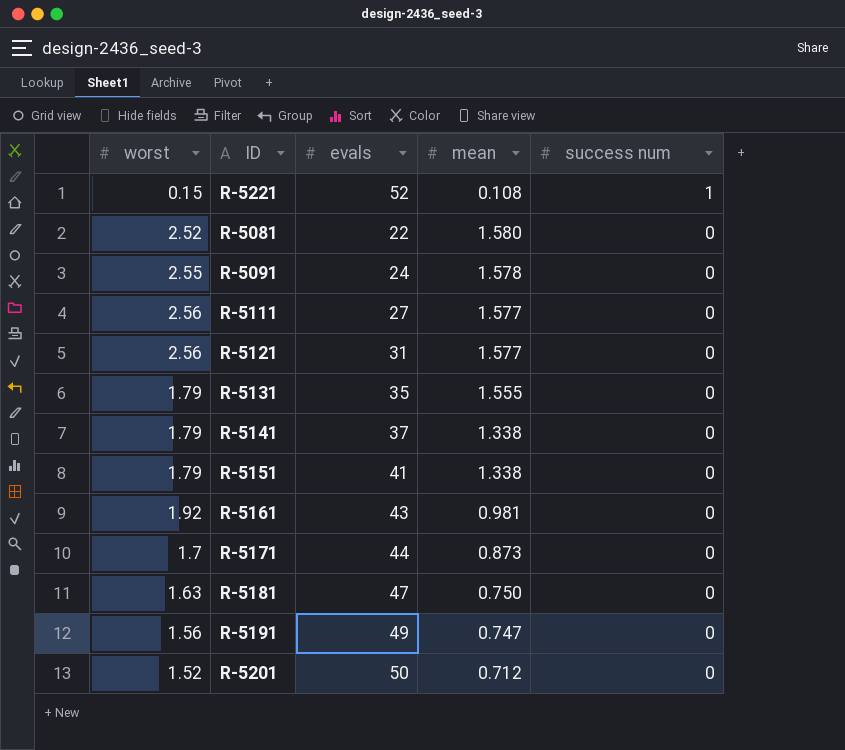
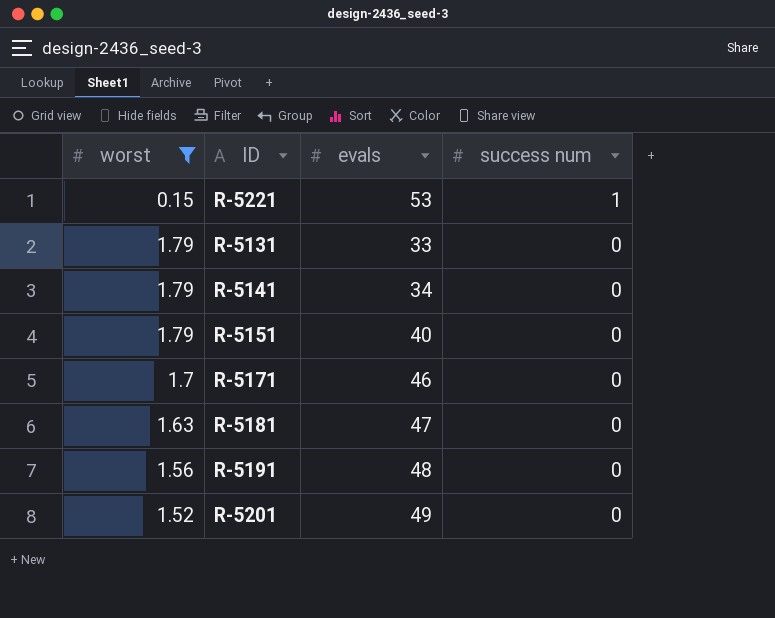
filter: none -> worst <= 1.79
column mean | position: 4 -> none
R-5221 | evals: 52 -> 53
R-5131 | evals: 35 -> 33
R-5141 | evals: 37 -> 34
R-5151 | evals: 41 -> 40
R-5171 | evals: 44 -> 46
R-5191 | evals: 49 -> 48
R-5201 | evals: 50 -> 49

